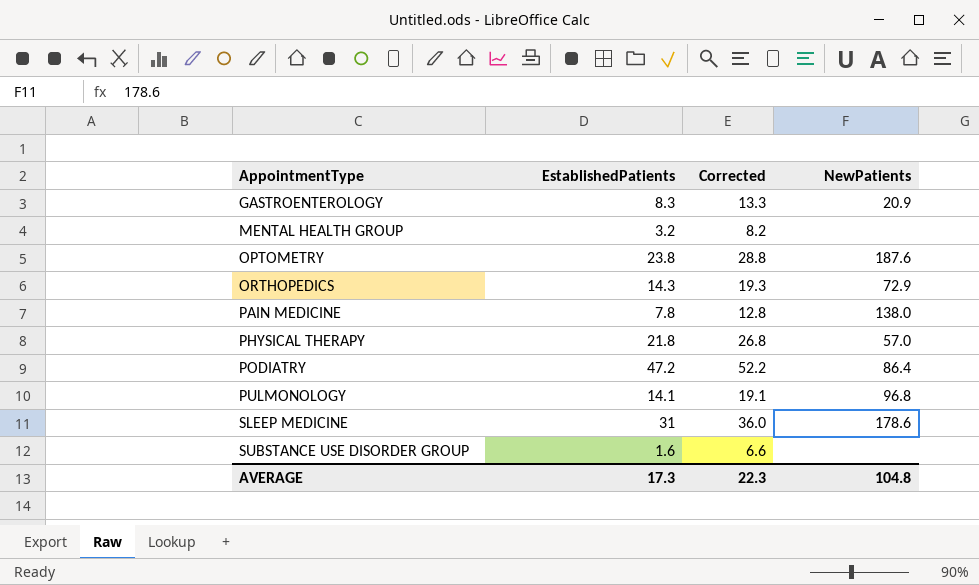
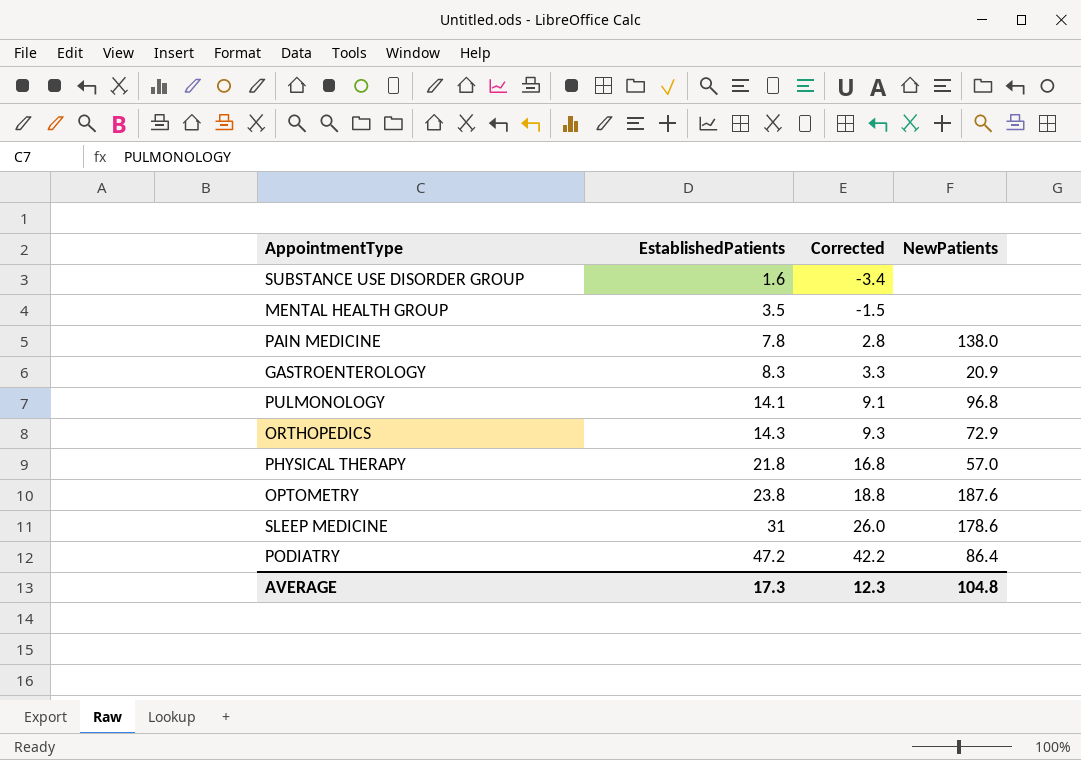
row order: AppointmentType ascending -> EstablishedPatients ascending
column Corrected | formula: [EstablishedPatients] + 5 -> [EstablishedPatients] - 5
MENTAL HEALTH GROUP | EstablishedPatients: 3.2 -> 3.5
AVERAGE | Corrected: 22.3 -> 12.3

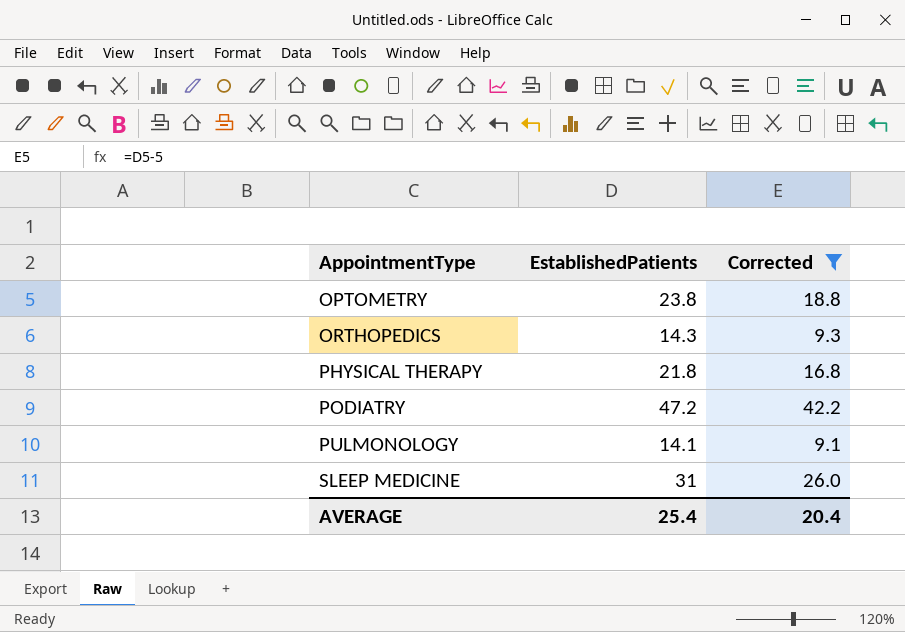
filter: none -> Corrected >= 9.1
row order: EstablishedPatients ascending -> AppointmentType ascending
column NewPatients | position: 4 -> none
AVERAGE | EstablishedPatients: 17.3 -> 25.4
AVERAGE | Corrected: 12.3 -> 20.4

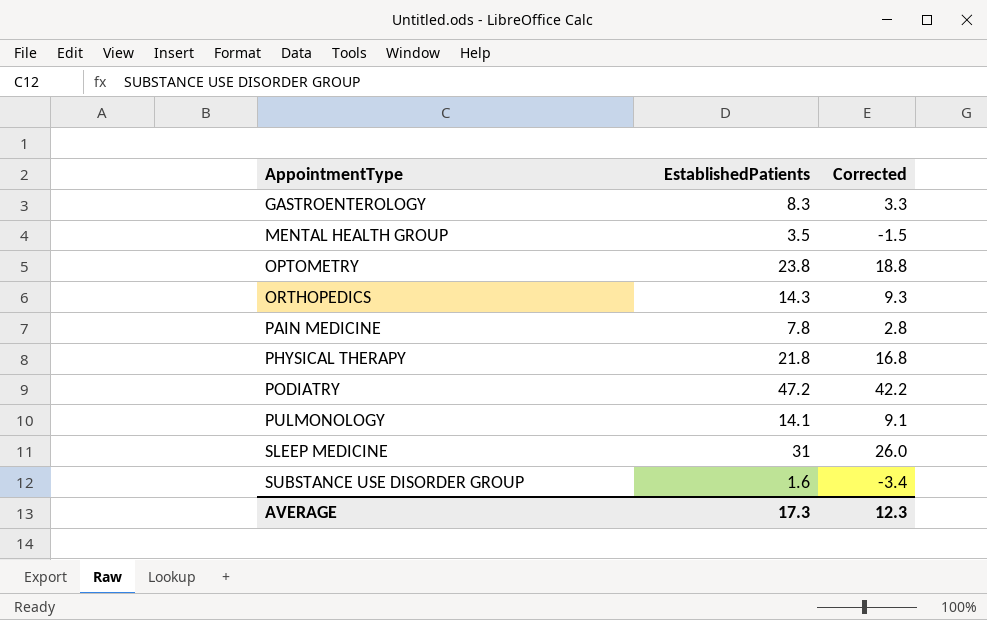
filter: Corrected >= 9.1 -> none
AVERAGE | EstablishedPatients: 25.4 -> 17.3
AVERAGE | Corrected: 20.4 -> 12.3

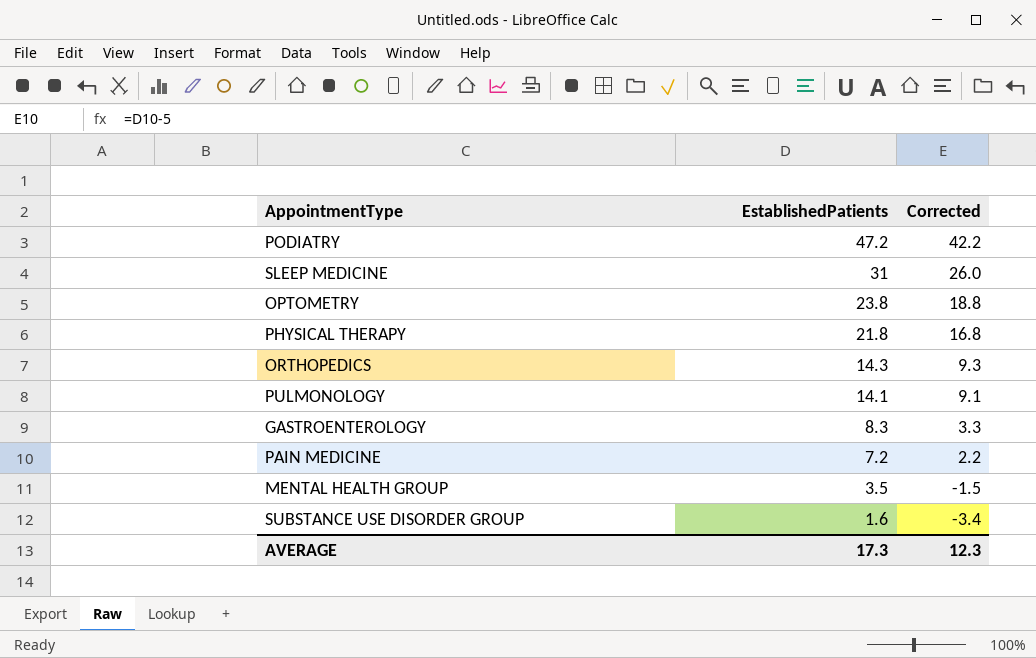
row order: AppointmentType ascending -> EstablishedPatients descending
PAIN MEDICINE | EstablishedPatients: 7.8 -> 7.2
PAIN MEDICINE | Corrected: 2.8 -> 2.2

